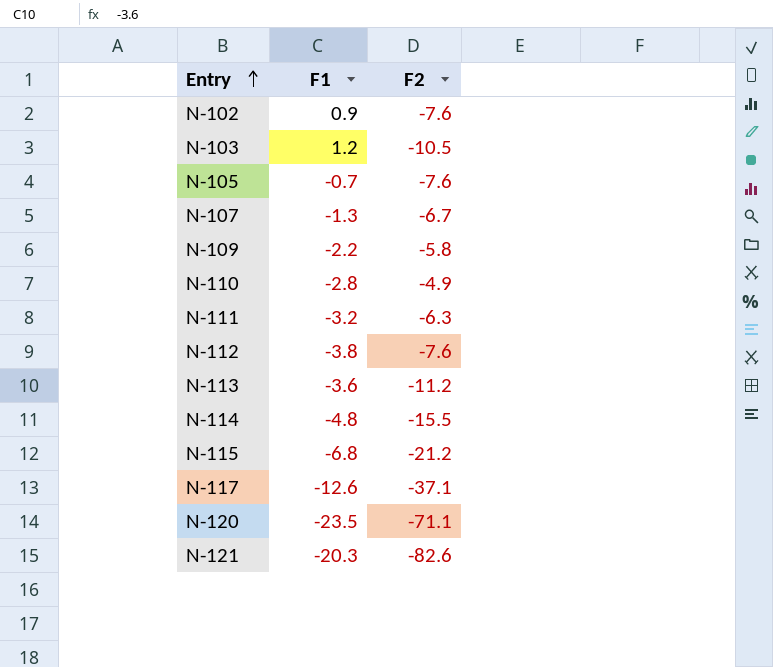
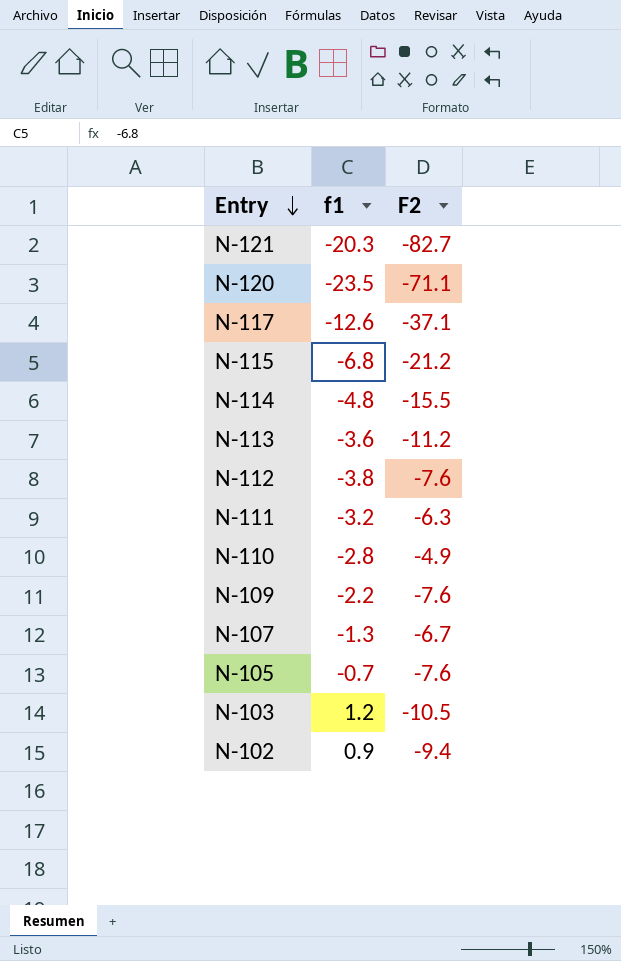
row order: Entry ascending -> Entry descending
column name: F1 -> f1
N-121 | F2: -82.6 -> -82.7
N-109 | F2: -5.8 -> -7.6
N-102 | F2: -7.6 -> -9.4

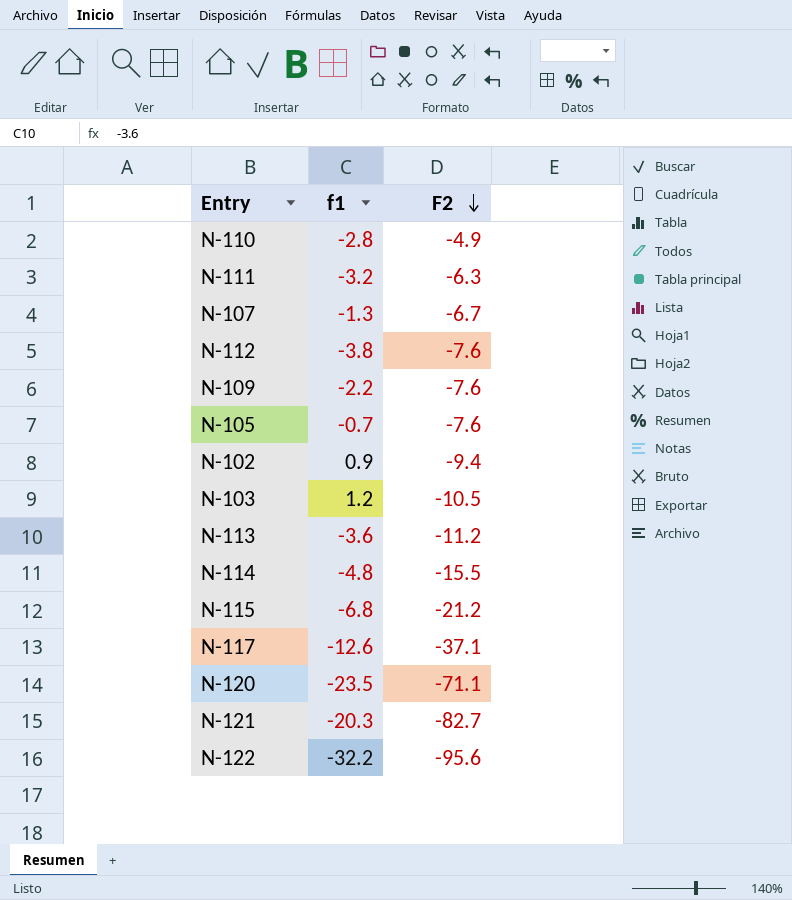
row order: Entry descending -> F2 descending
row N-122: none -> -32.2 | -95.6

